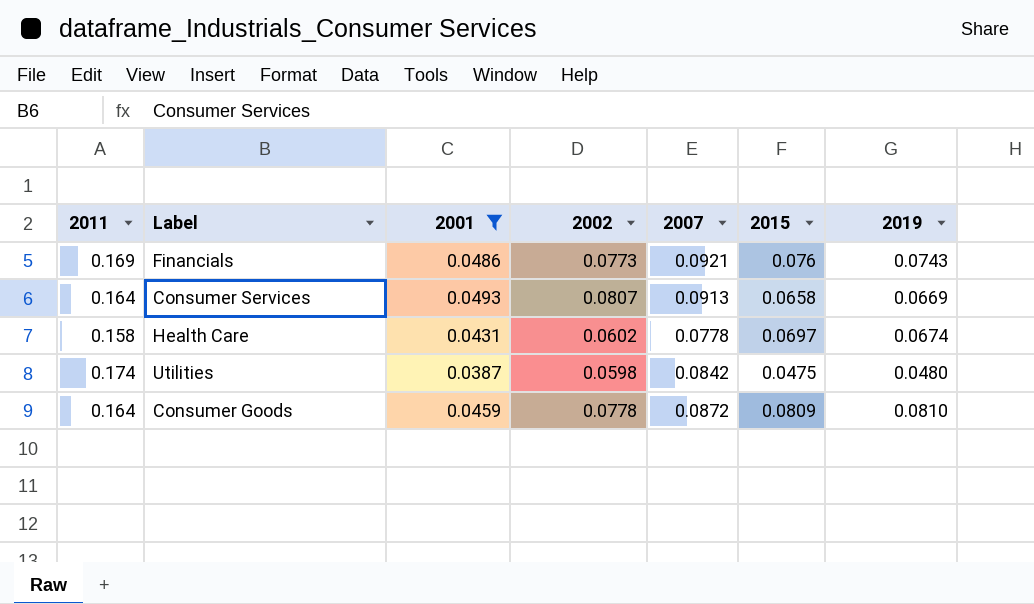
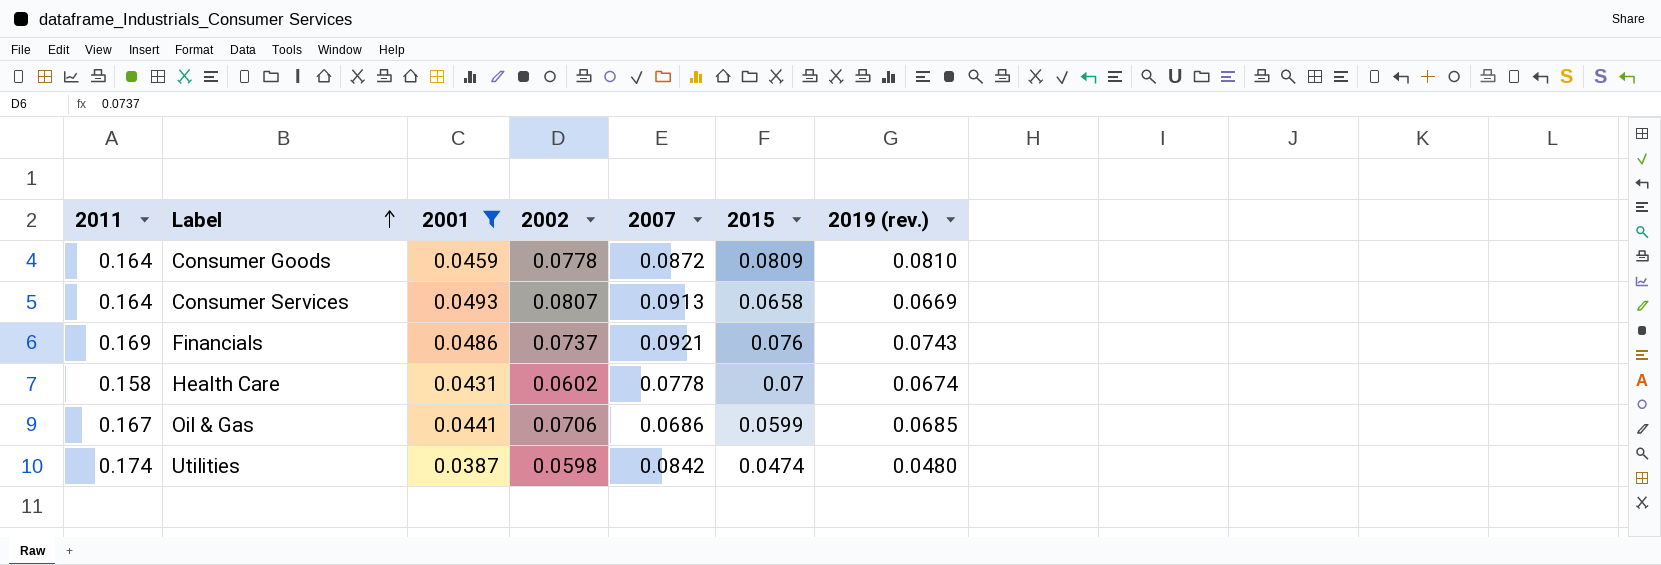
row order: none -> Label ascending
column name: 2019 -> 2019 (rev.)
Financials | 2002: 0.0773 -> 0.0737
Health Care | 2015: 0.0697 -> 0.07
row Oil & Gas: none -> 0.167 | 0.0441 | 0.0706 | 0.0686 | 0.0599 | 0.0685
Utilities | 2015: 0.0475 -> 0.0474

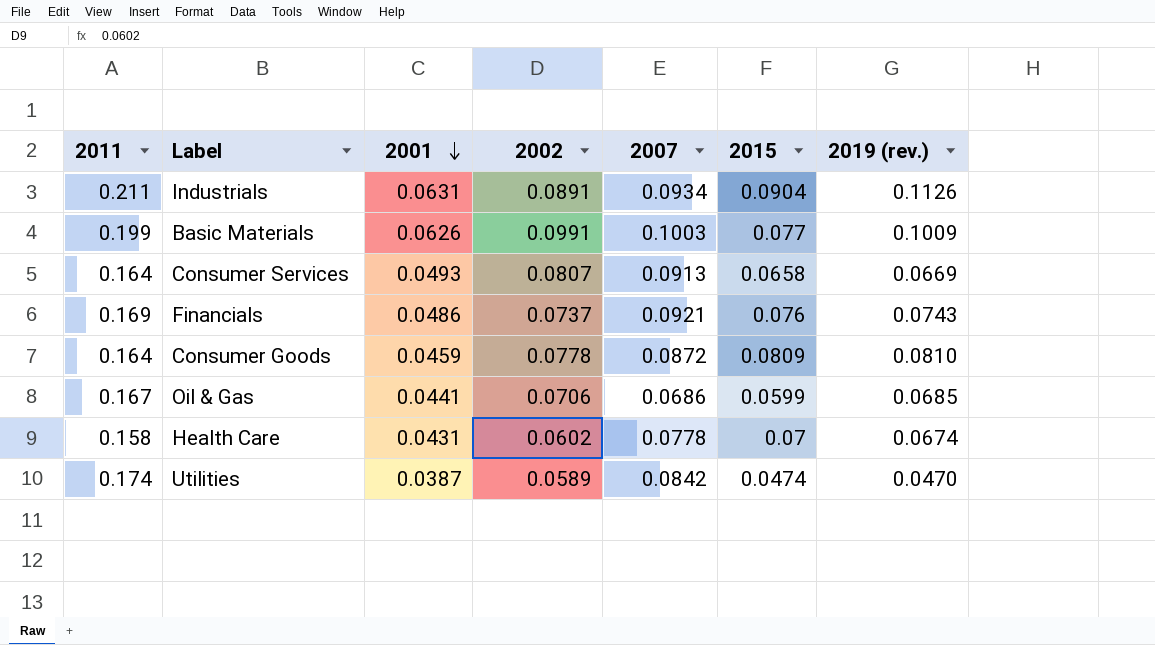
filter: 2001 <= 0.0493 -> none
row order: Label ascending -> 2001 descending
Utilities | 2002: 0.0598 -> 0.0589
Utilities | 2019 (rev.): 0.0480 -> 0.0470

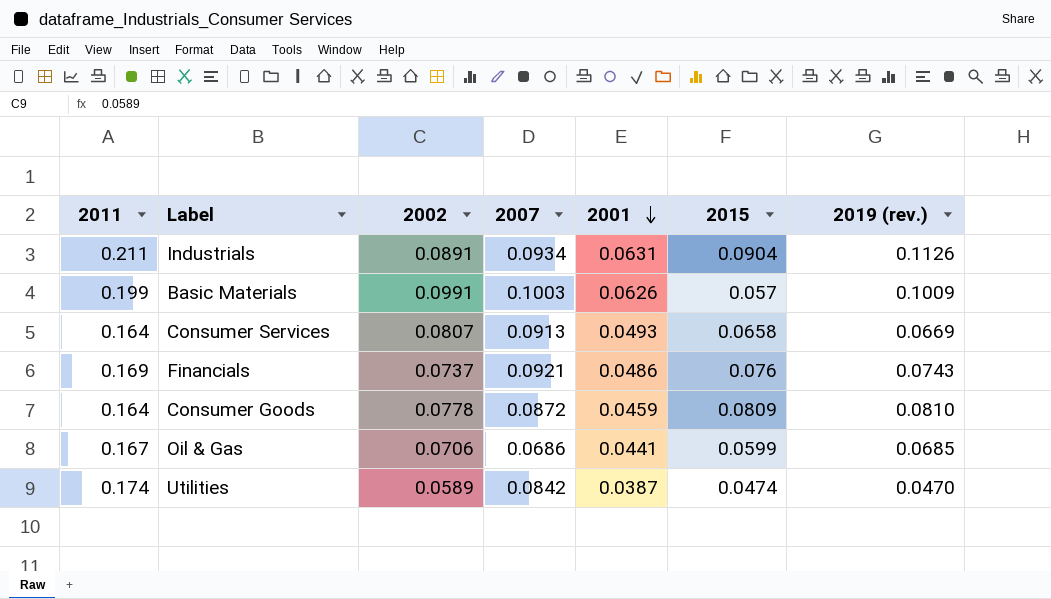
column 2001 | position: 3 -> 5
row Health Care: 0.158 | 0.0431 | 0.0602 | 0.0778 | 0.07 | 0.0674 -> none
Basic Materials | 2015: 0.077 -> 0.057

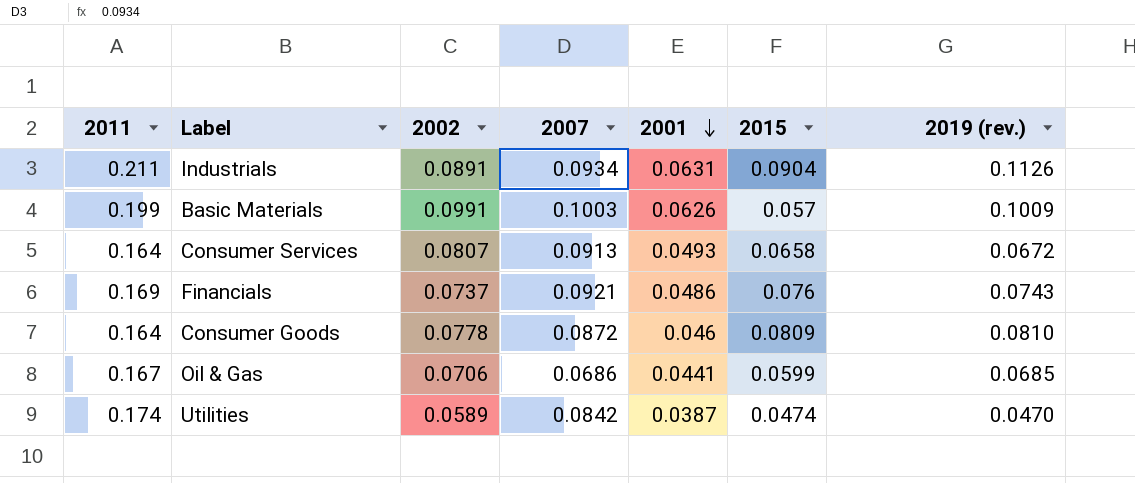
Consumer Services | 2019 (rev.): 0.0669 -> 0.0672
Consumer Goods | 2001: 0.0459 -> 0.046

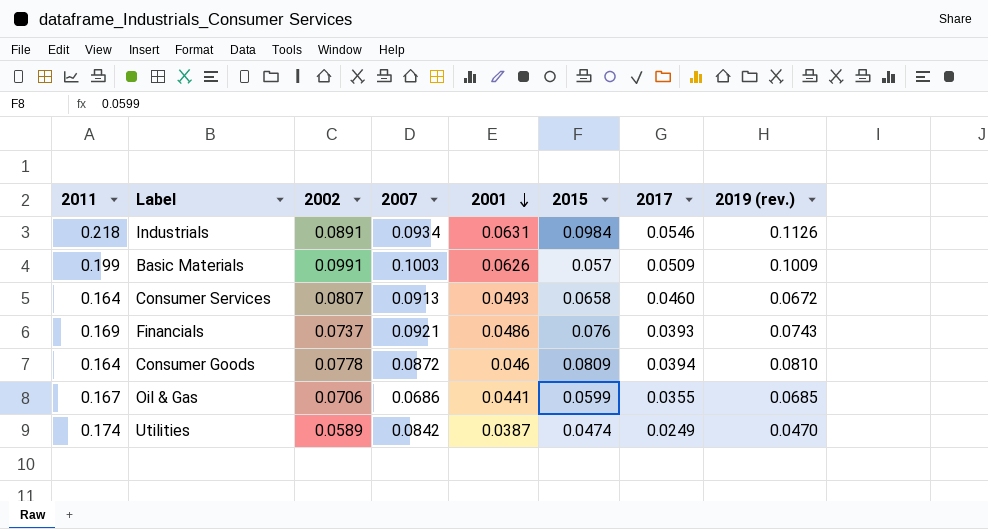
column 2017 | position: none -> 7
Industrials | 2011: 0.211 -> 0.218
Industrials | 2015: 0.0904 -> 0.0984

